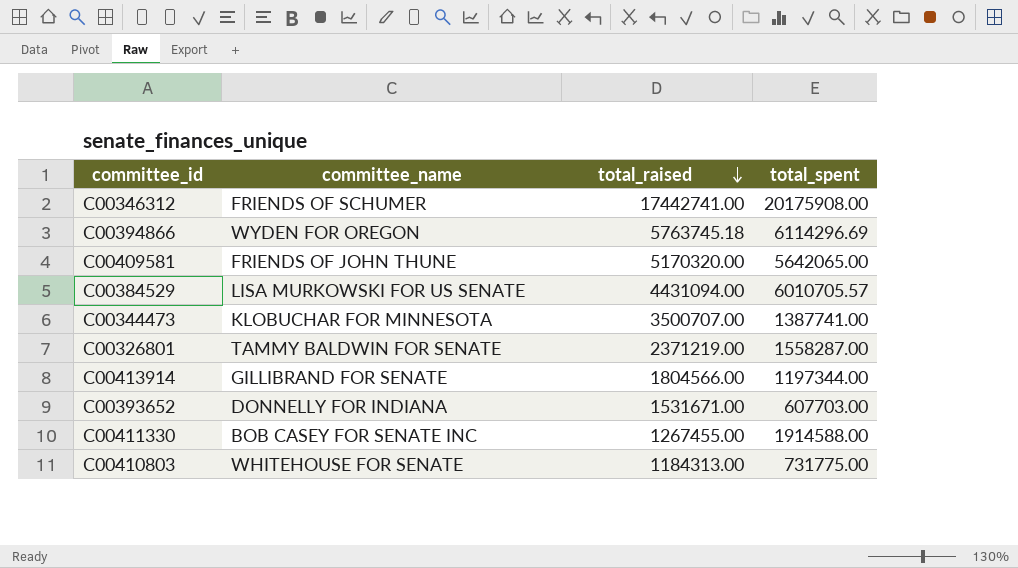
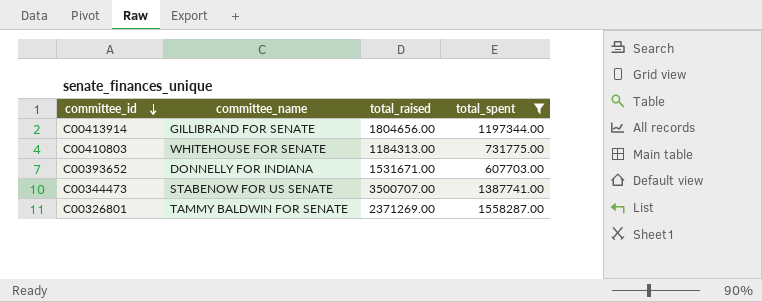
filter: none -> total_spent <= 1558287.00
row order: total_raised descending -> committee_id descending
C00413914 | total_raised: 1804566.00 -> 1804656.00
C00344473 | committee_name: KLOBUCHAR FOR MINNESOTA -> STABENOW FOR US SENATE
C00326801 | total_raised: 2371219.00 -> 2371269.00

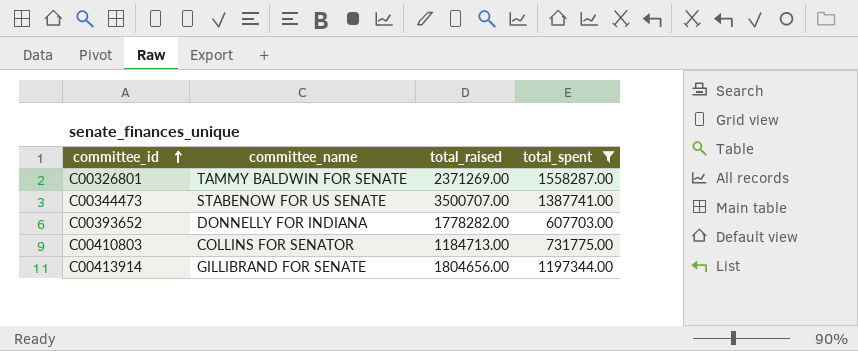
row order: committee_id descending -> committee_id ascending
C00393652 | total_raised: 1531671.00 -> 1778282.00
C00410803 | committee_name: WHITEHOUSE FOR SENATE -> COLLINS FOR SENATOR
C00410803 | total_raised: 1184313.00 -> 1184713.00

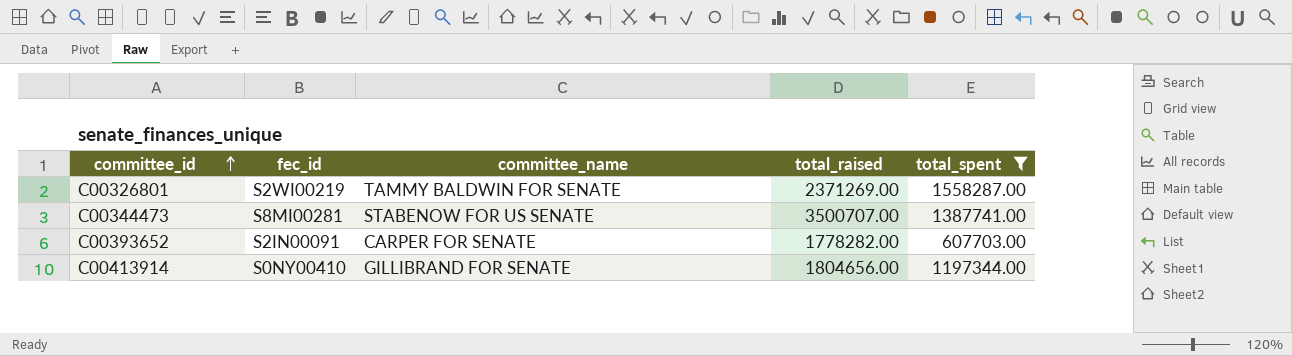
column fec_id | position: none -> 2
row C00410803: COLLINS FOR SENATOR | 1184713.00 | 731775.00 -> none
C00393652 | committee_name: DONNELLY FOR INDIANA -> CARPER FOR SENATE

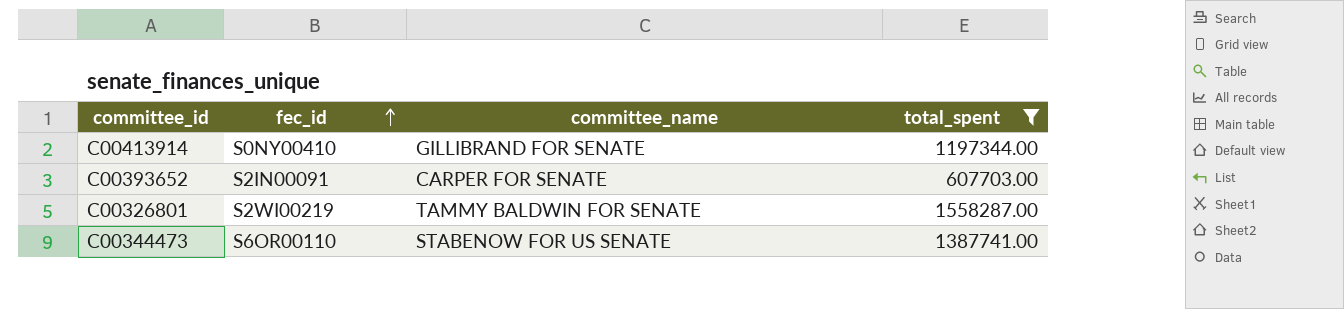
row order: committee_id ascending -> fec_id ascending
column total_raised | position: 4 -> none
C00344473 | fec_id: S8MI00281 -> S6OR00110

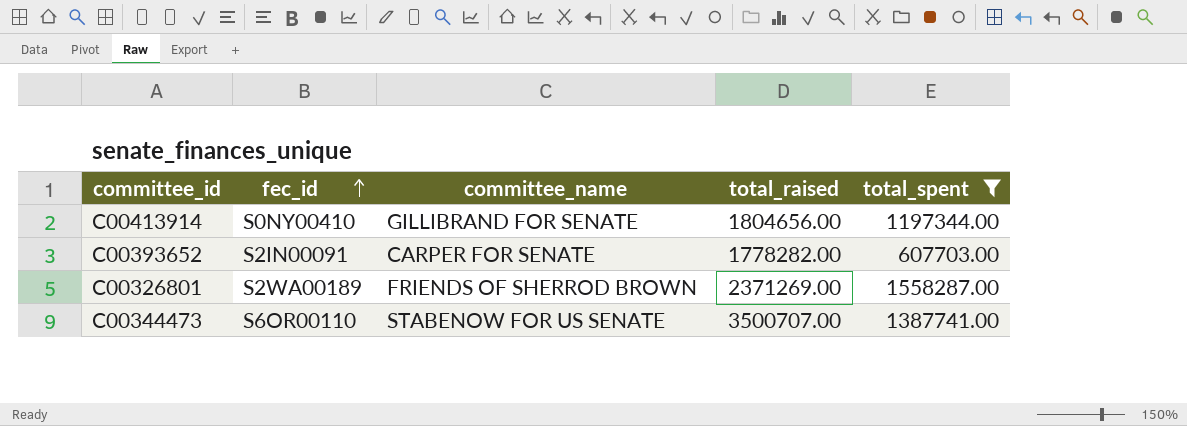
column total_raised | position: none -> 4
C00326801 | fec_id: S2WI00219 -> S2WA00189
C00326801 | committee_name: TAMMY BALDWIN FOR SENATE -> FRIENDS OF SHERROD BROWN

